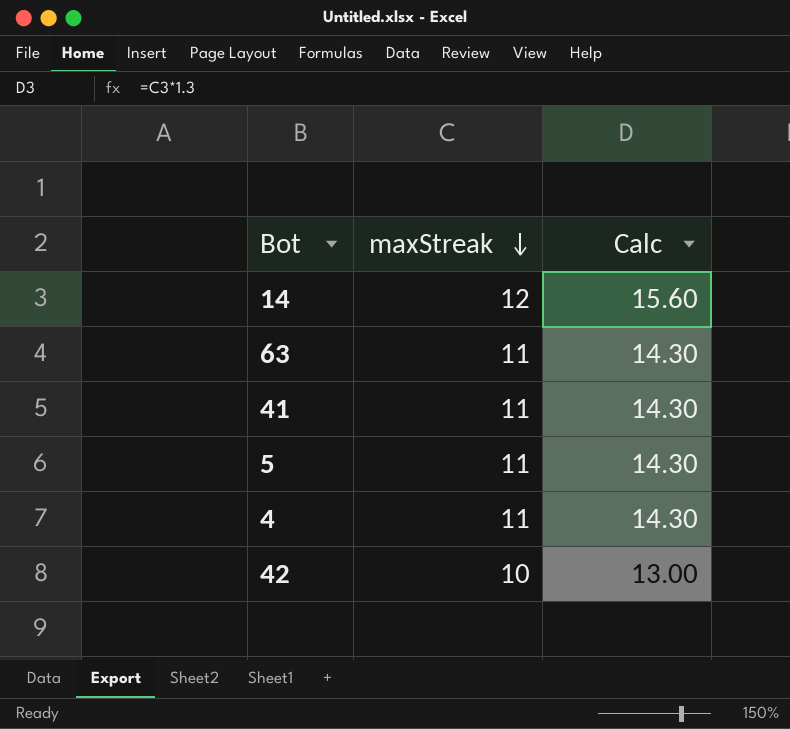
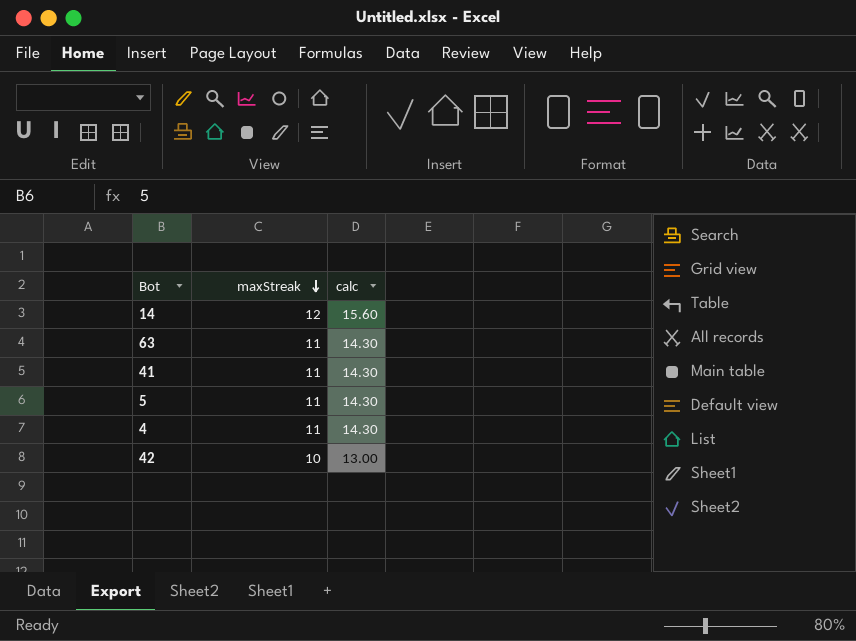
column name: Calc -> calc

